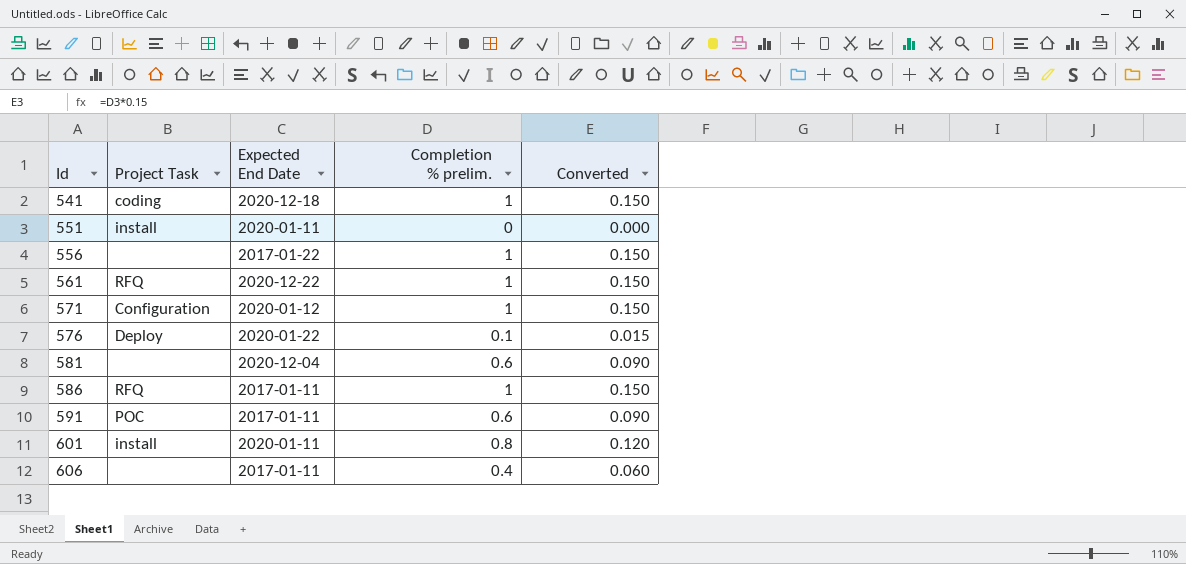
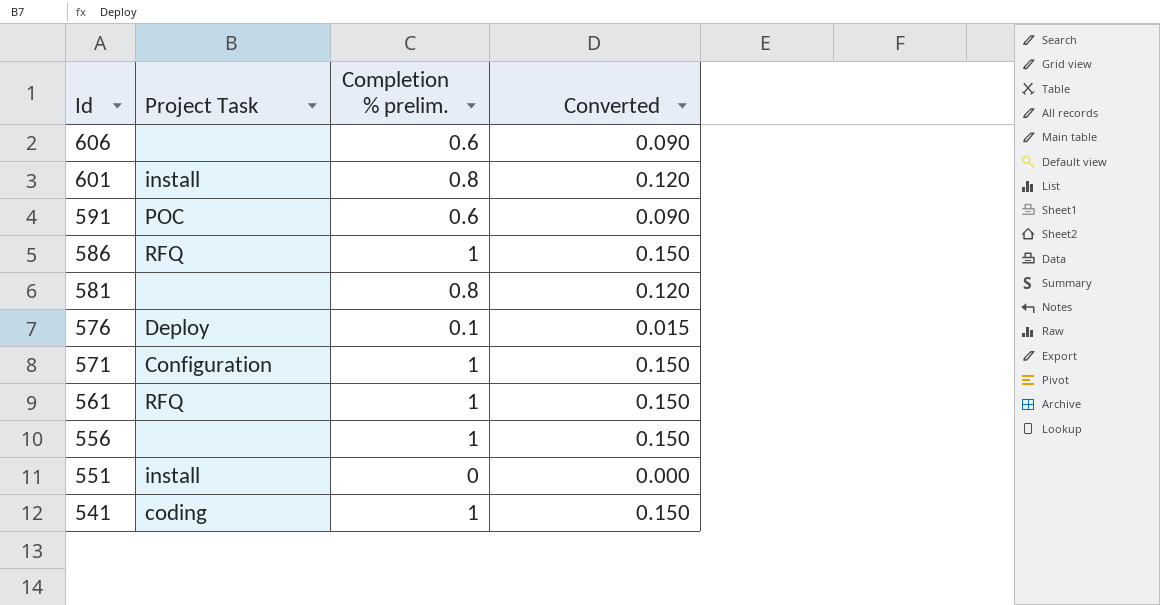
row order: Id ascending -> Id descending
column Expected End Date | position: 3 -> none
606 | Completion % prelim.: 0.4 -> 0.6
606 | Converted: 0.060 -> 0.090
581 | Completion % prelim.: 0.6 -> 0.8
581 | Converted: 0.090 -> 0.120

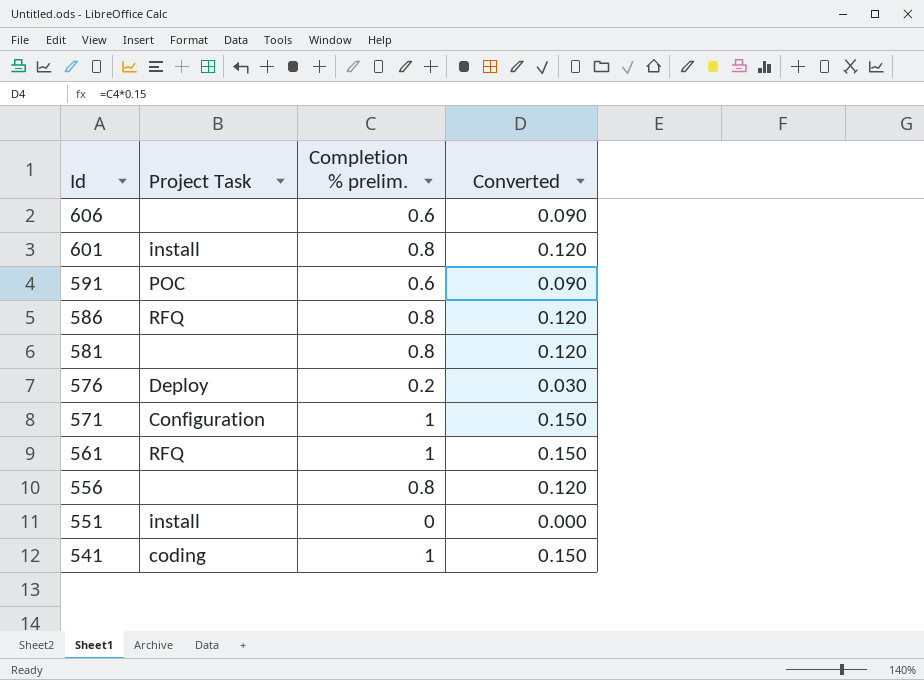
586 | Completion % prelim.: 1 -> 0.8
586 | Converted: 0.150 -> 0.120
576 | Completion % prelim.: 0.1 -> 0.2
576 | Converted: 0.015 -> 0.030
556 | Completion % prelim.: 1 -> 0.8
556 | Converted: 0.150 -> 0.120

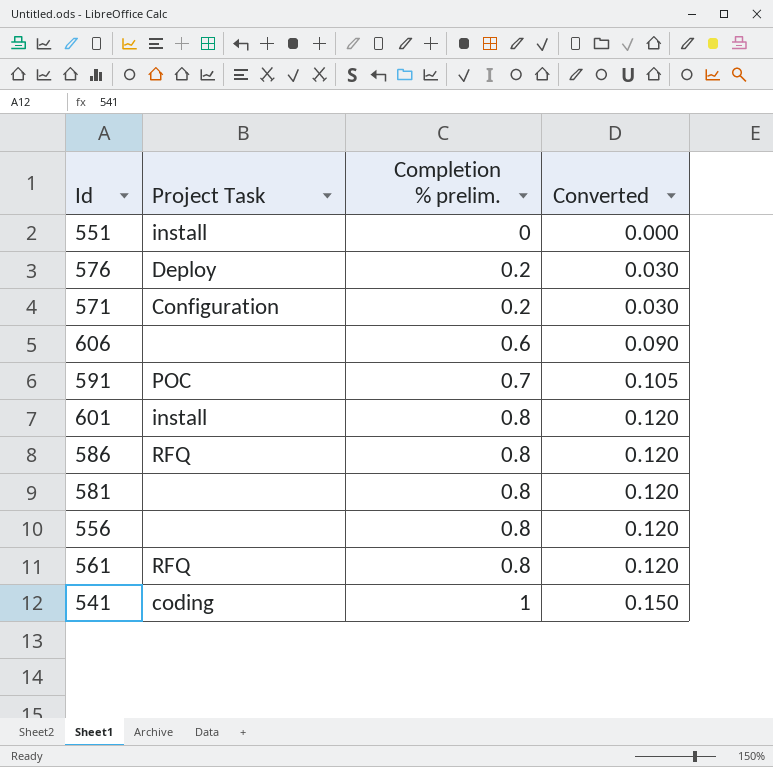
row order: Id descending -> Completion % prelim. ascending
571 | Completion % prelim.: 1 -> 0.2
571 | Converted: 0.150 -> 0.030
591 | Completion % prelim.: 0.6 -> 0.7
591 | Converted: 0.090 -> 0.105
561 | Completion % prelim.: 1 -> 0.8
561 | Converted: 0.150 -> 0.120

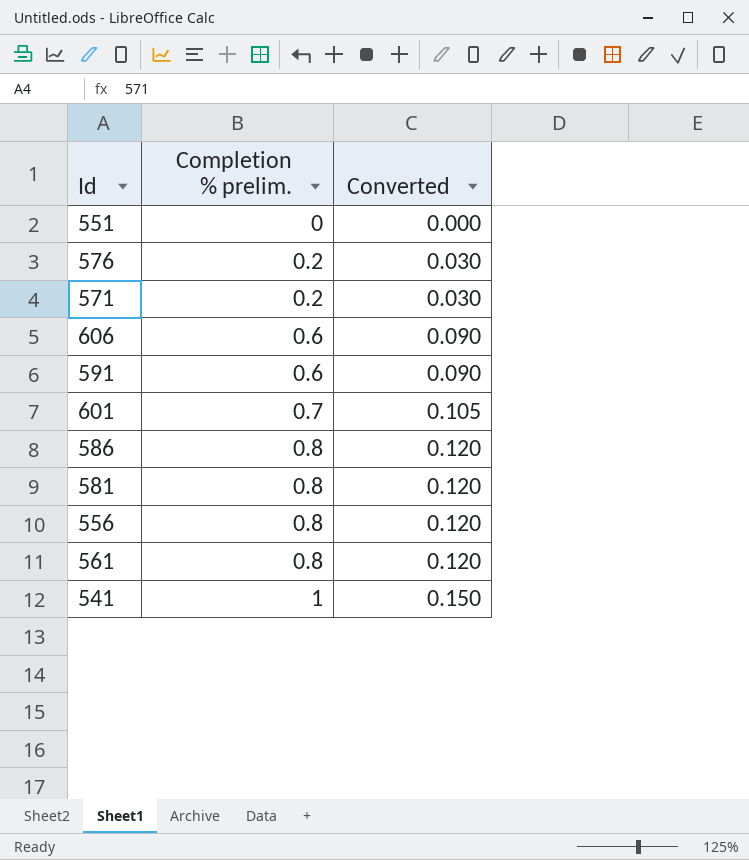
column Project Task | position: 2 -> none
591 | Completion % prelim.: 0.7 -> 0.6
591 | Converted: 0.105 -> 0.090
601 | Completion % prelim.: 0.8 -> 0.7
601 | Converted: 0.120 -> 0.105

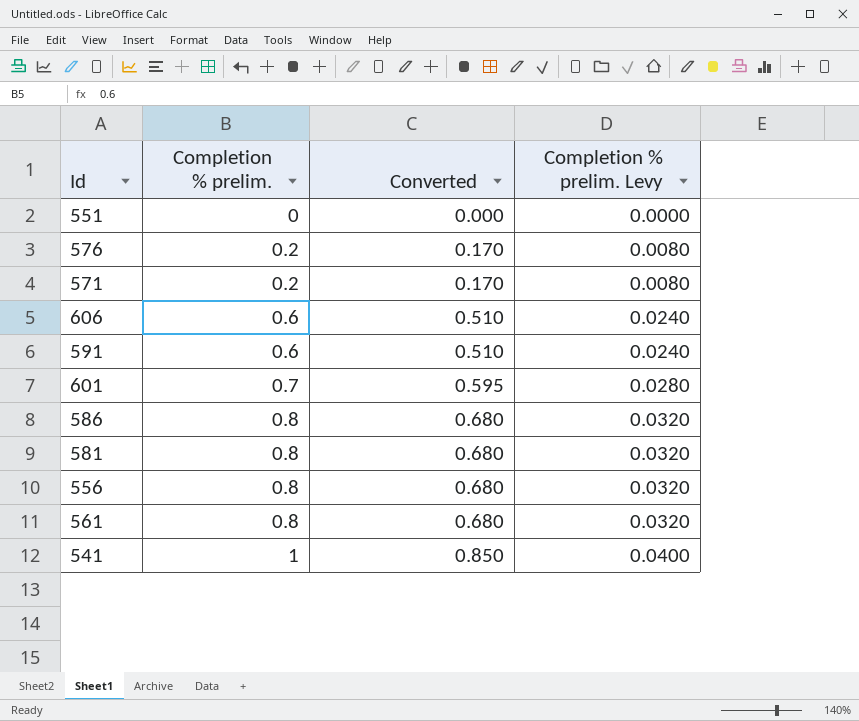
column Converted | formula: [Completion % prelim.] * 0.15 -> [Completion % prelim.] * 0.85
column Completion % prelim. Levy | formula: none -> [Completion % prelim.] * 0.04

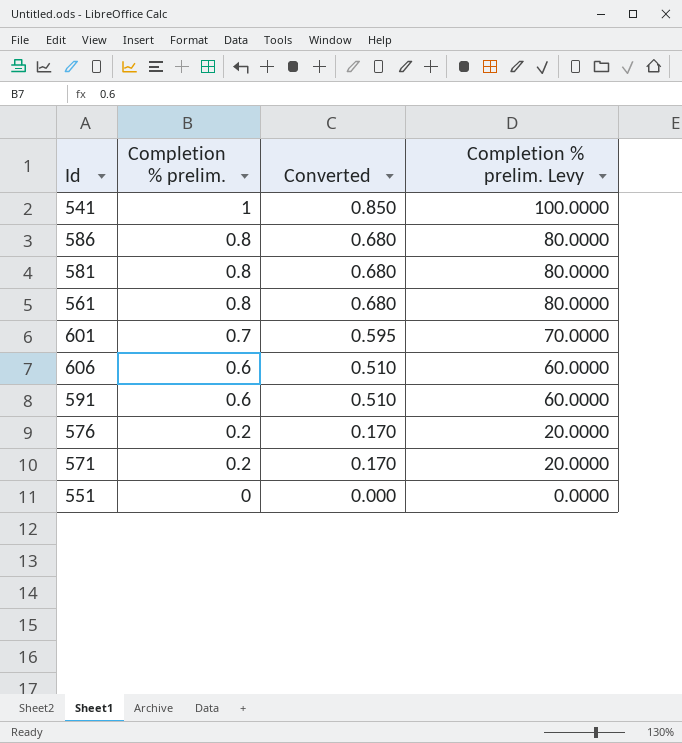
row order: Completion % prelim. ascending -> Completion % prelim. descending
column Completion % prelim. Levy | formula: [Completion % prelim.] * 0.04 -> [Completion % prelim.] * 100
row 556: 0.8 | 0.680 | 0.0320 -> none

